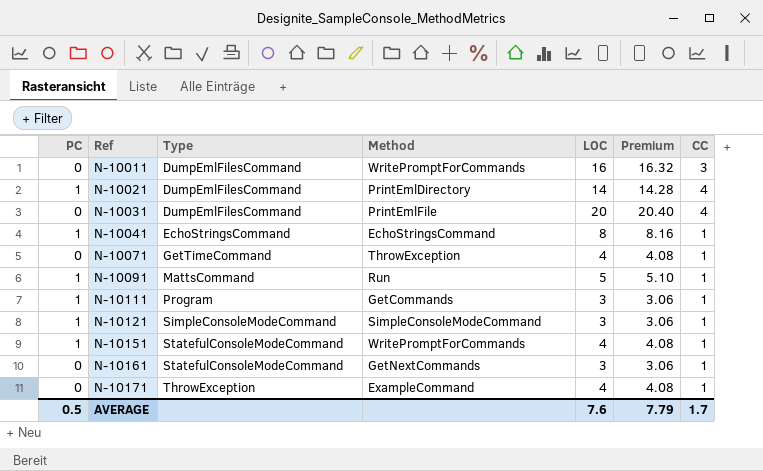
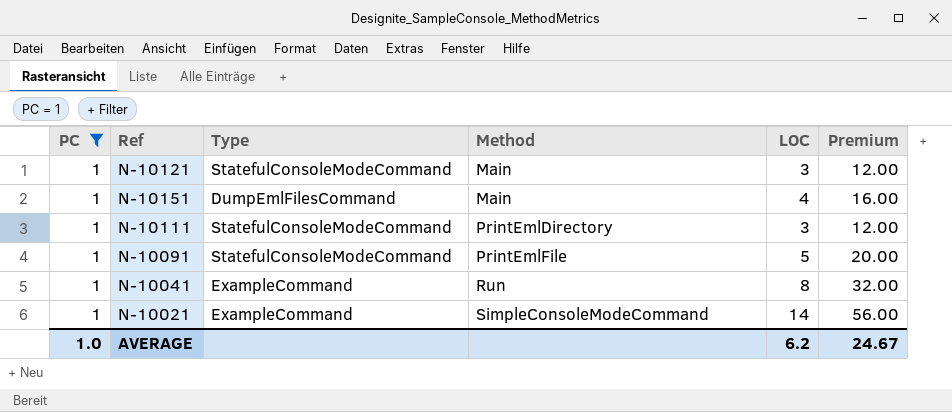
filter: none -> PC = 1
row order: Ref ascending -> Method ascending
column CC | position: 7 -> none
column Premium | formula: [LOC] * 1.02 -> [LOC] * 4
N-10121 | Type: SimpleConsoleModeCommand -> StatefulConsoleModeCommand
N-10121 | Method: SimpleConsoleModeCommand -> Main
N-10151 | Type: StatefulConsoleModeCommand -> DumpEmlFilesCommand
N-10151 | Method: WritePromptForCommands -> Main
N-10111 | Type: Program -> StatefulConsoleModeCommand
N-10111 | Method: GetCommands -> PrintEmlDirectory
N-10091 | Type: MattsCommand -> StatefulConsoleModeCommand
N-10091 | Method: Run -> PrintEmlFile
N-10041 | Type: EchoStringsCommand -> ExampleCommand
N-10041 | Method: EchoStringsCommand -> Run
N-10021 | Type: DumpEmlFilesCommand -> ExampleCommand
N-10021 | Method: PrintEmlDirectory -> SimpleConsoleModeCommand
AVERAGE | PC: 0.5 -> 1.0
AVERAGE | LOC: 7.6 -> 6.2
AVERAGE | Premium: 7.79 -> 24.67

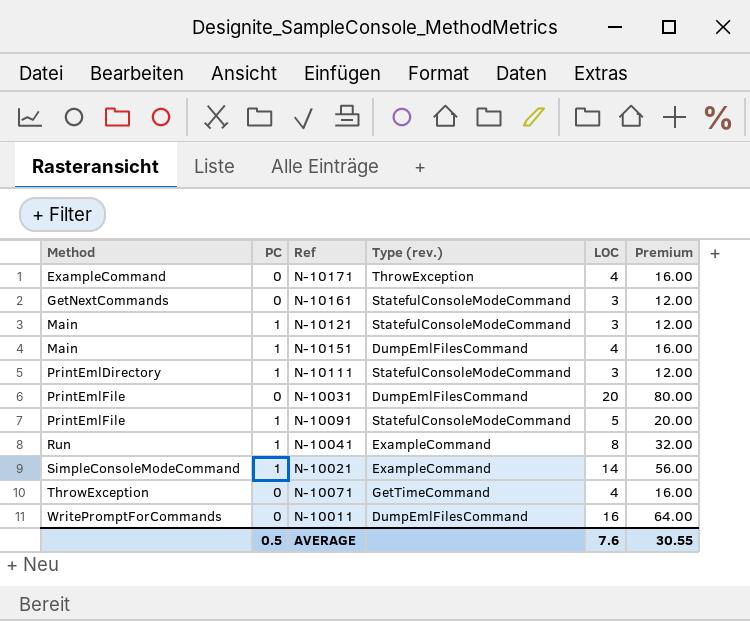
filter: PC = 1 -> none
column Method | position: 4 -> 1
column name: Type -> Type (rev.)
AVERAGE | PC: 1.0 -> 0.5
AVERAGE | LOC: 6.2 -> 7.6
AVERAGE | Premium: 24.67 -> 30.55

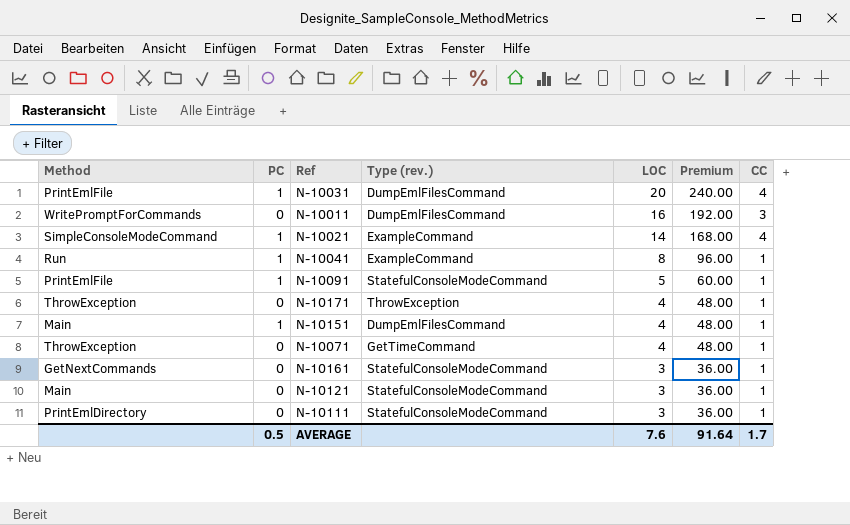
row order: Method ascending -> LOC descending
column Premium | formula: [LOC] * 4 -> [LOC] * 12
column CC | position: none -> 7
N-10031 | PC: 0 -> 1
N-10171 | Method: ExampleCommand -> ThrowException
N-10121 | PC: 1 -> 0
N-10111 | PC: 1 -> 0
AVERAGE | Premium: 30.55 -> 91.64

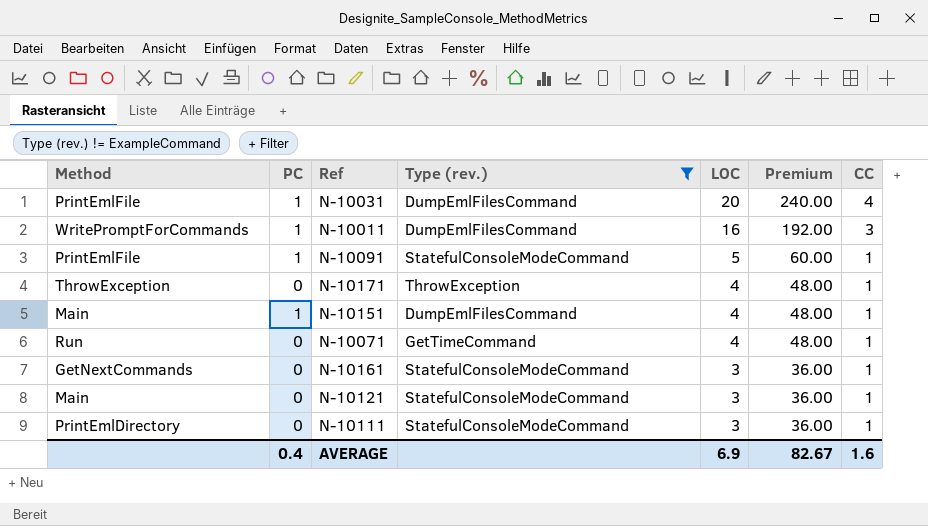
filter: none -> Type (rev.) != ExampleCommand
N-10011 | PC: 0 -> 1
N-10071 | Method: ThrowException -> Run
AVERAGE | PC: 0.5 -> 0.4
AVERAGE | LOC: 7.6 -> 6.9
AVERAGE | Premium: 91.64 -> 82.67
AVERAGE | CC: 1.7 -> 1.6

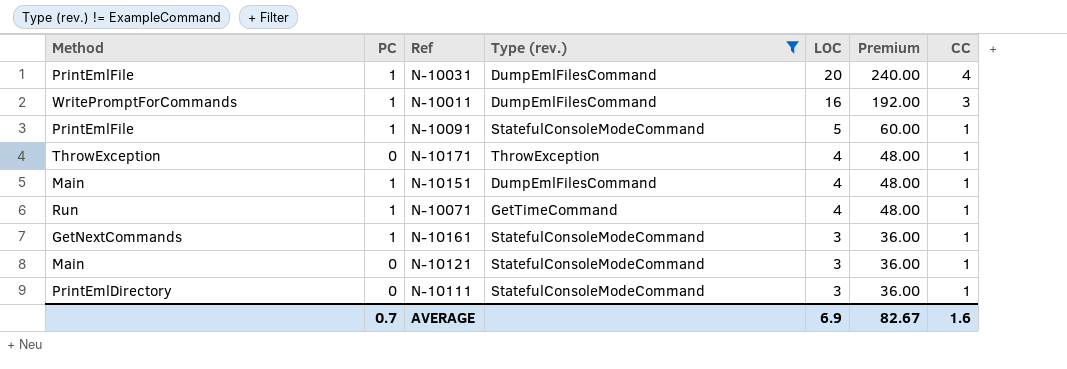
N-10071 | PC: 0 -> 1
N-10161 | PC: 0 -> 1
AVERAGE | PC: 0.4 -> 0.7

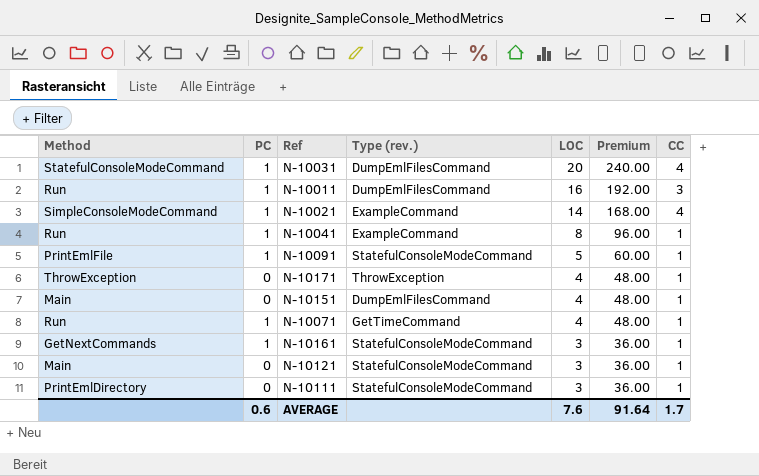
filter: Type (rev.) != ExampleCommand -> none
N-10031 | Method: PrintEmlFile -> StatefulConsoleModeCommand
N-10011 | Method: WritePromptForCommands -> Run
N-10151 | PC: 1 -> 0
AVERAGE | PC: 0.7 -> 0.6
AVERAGE | LOC: 6.9 -> 7.6
AVERAGE | Premium: 82.67 -> 91.64
AVERAGE | CC: 1.6 -> 1.7

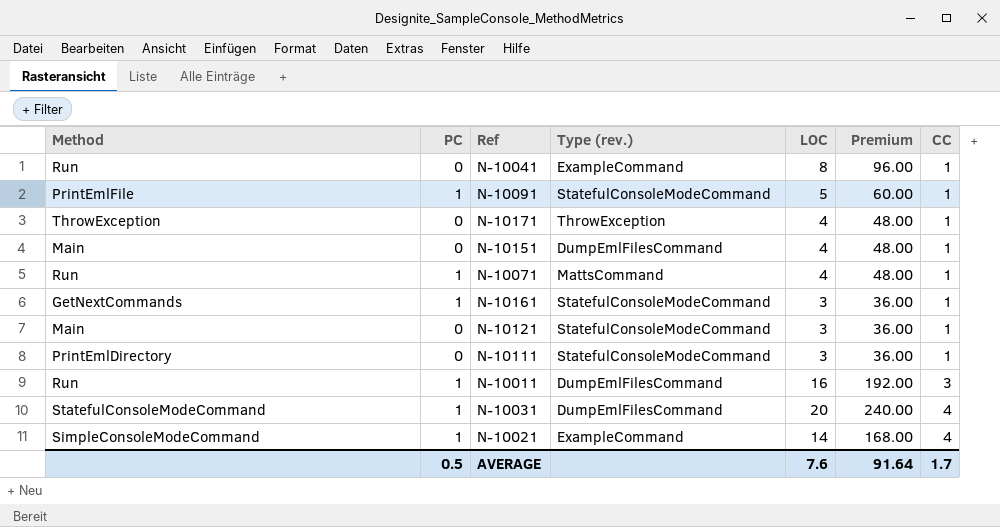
row order: LOC descending -> CC ascending
N-10041 | PC: 1 -> 0
N-10071 | Type (rev.): GetTimeCommand -> MattsCommand
AVERAGE | PC: 0.6 -> 0.5

